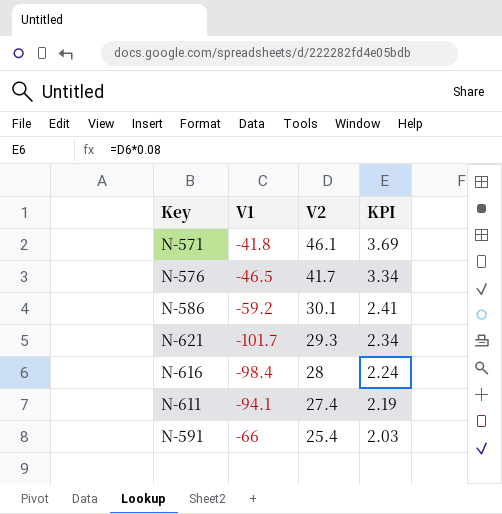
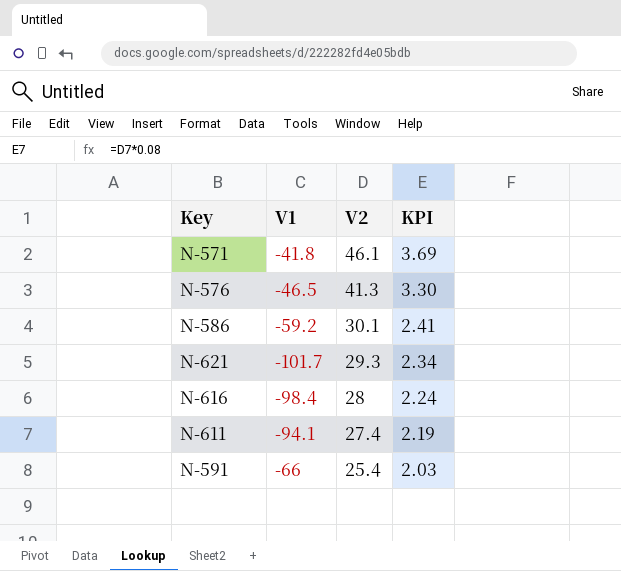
N-576 | V2: 41.7 -> 41.3
N-576 | KPI: 3.34 -> 3.30

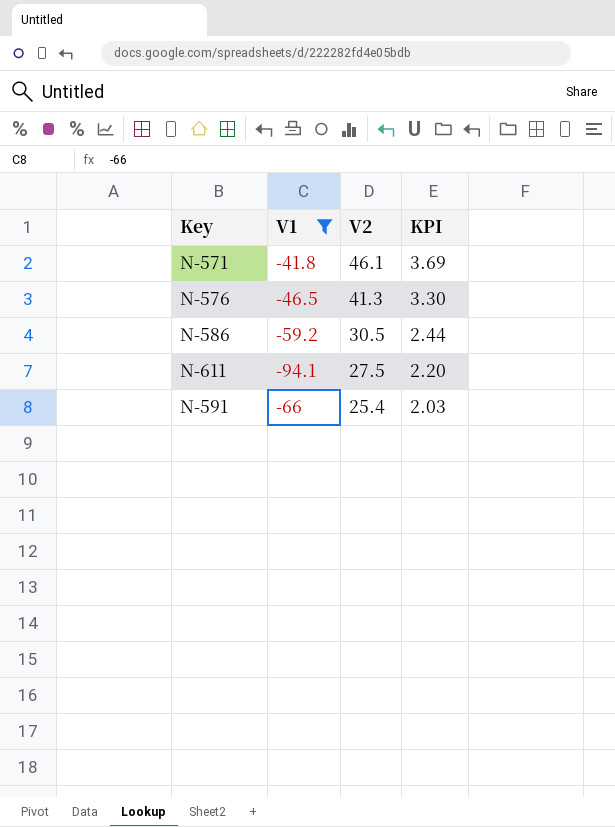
filter: none -> V1 >= -94.1
N-586 | V2: 30.1 -> 30.5
N-586 | KPI: 2.41 -> 2.44
N-611 | V2: 27.4 -> 27.5
N-611 | KPI: 2.19 -> 2.20

